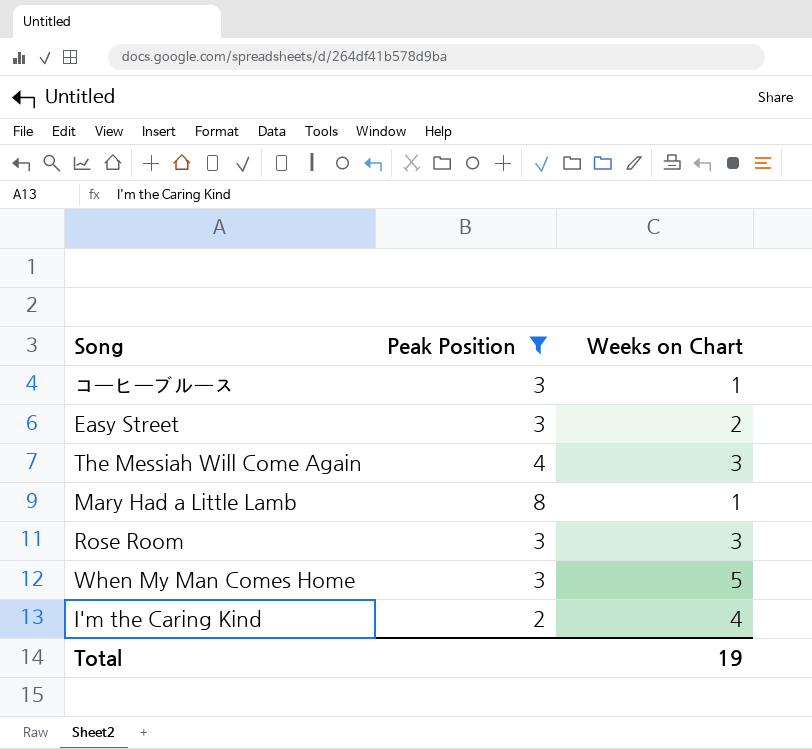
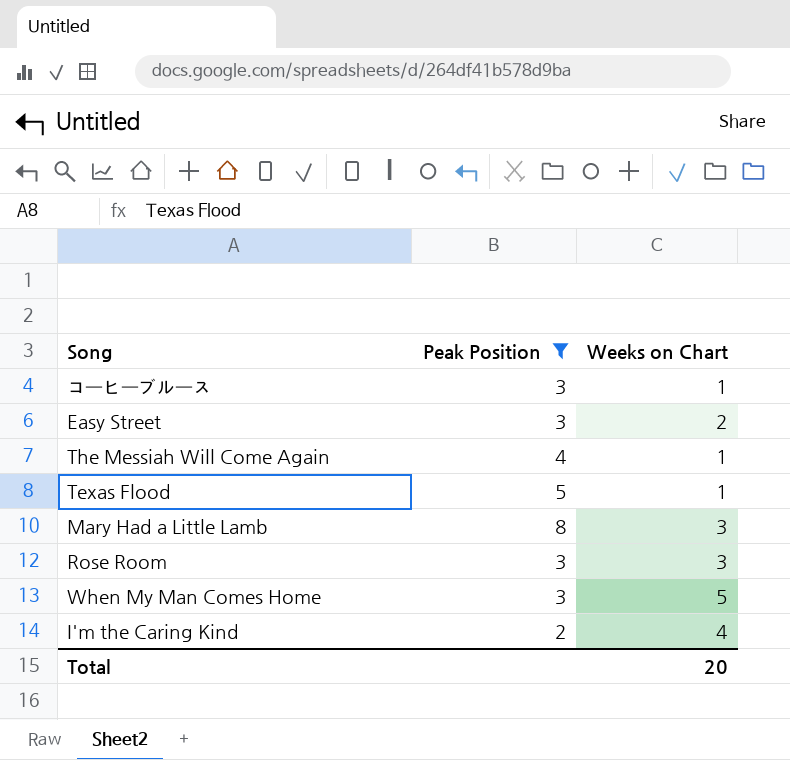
The Messiah Will Come Again | Weeks on Chart: 3 -> 1
row Texas Flood: none -> 5 | 1
Mary Had a Little Lamb | Weeks on Chart: 1 -> 3
Total | Weeks on Chart: 19 -> 20

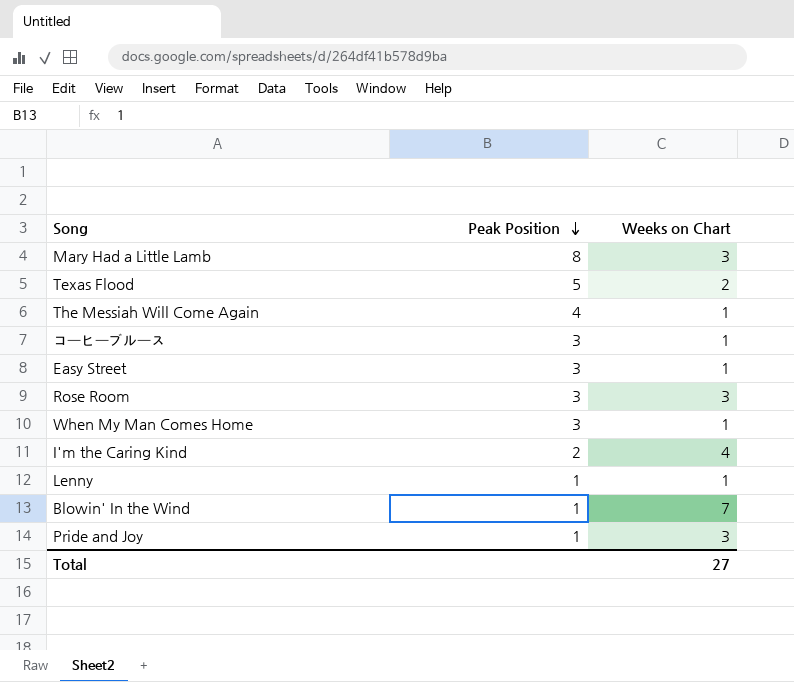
filter: Peak Position != 1 -> none
row order: none -> Peak Position descending
Texas Flood | Weeks on Chart: 1 -> 2
Easy Street | Weeks on Chart: 2 -> 1
When My Man Comes Home | Weeks on Chart: 5 -> 1
Total | Weeks on Chart: 20 -> 27

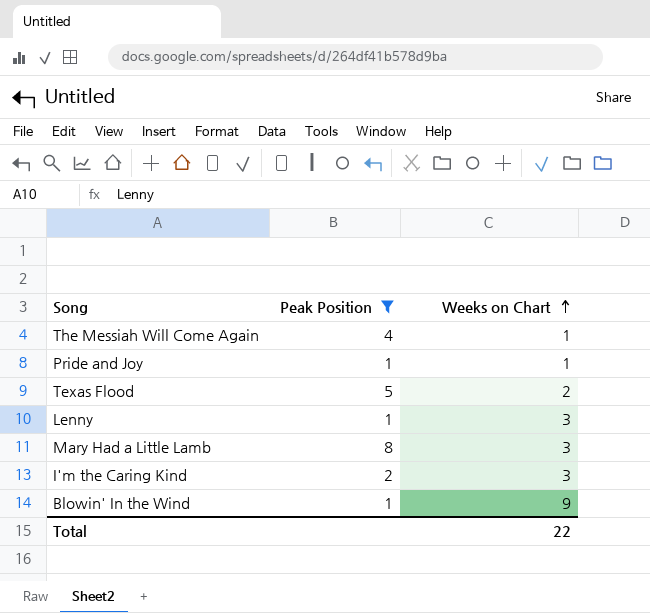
filter: none -> Peak Position != 3
row order: Peak Position descending -> Weeks on Chart ascending
Pride and Joy | Weeks on Chart: 3 -> 1
Lenny | Weeks on Chart: 1 -> 3
I'm the Caring Kind | Weeks on Chart: 4 -> 3
Blowin' In the Wind | Weeks on Chart: 7 -> 9
Total | Weeks on Chart: 27 -> 22

